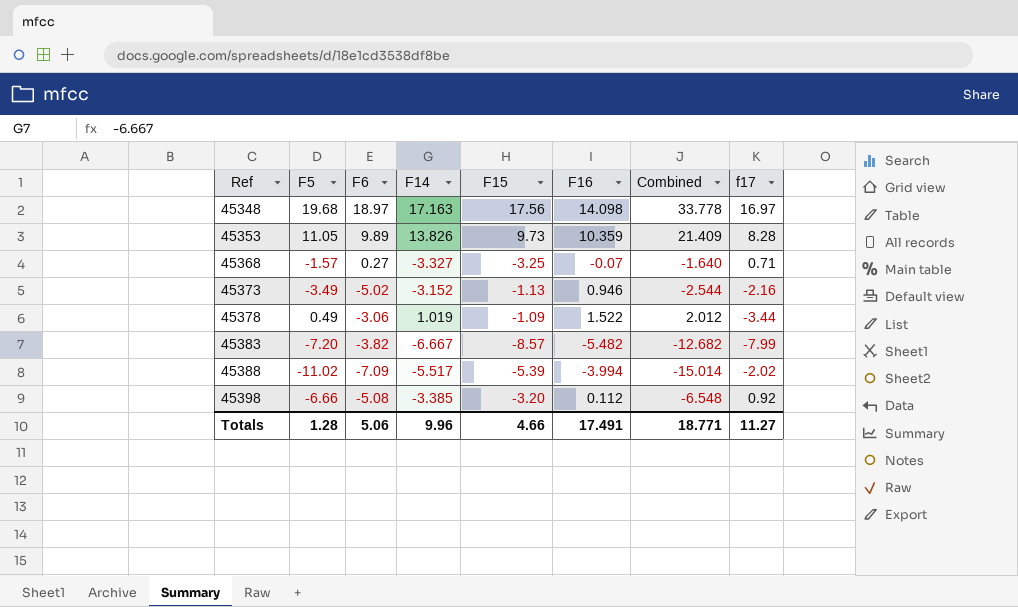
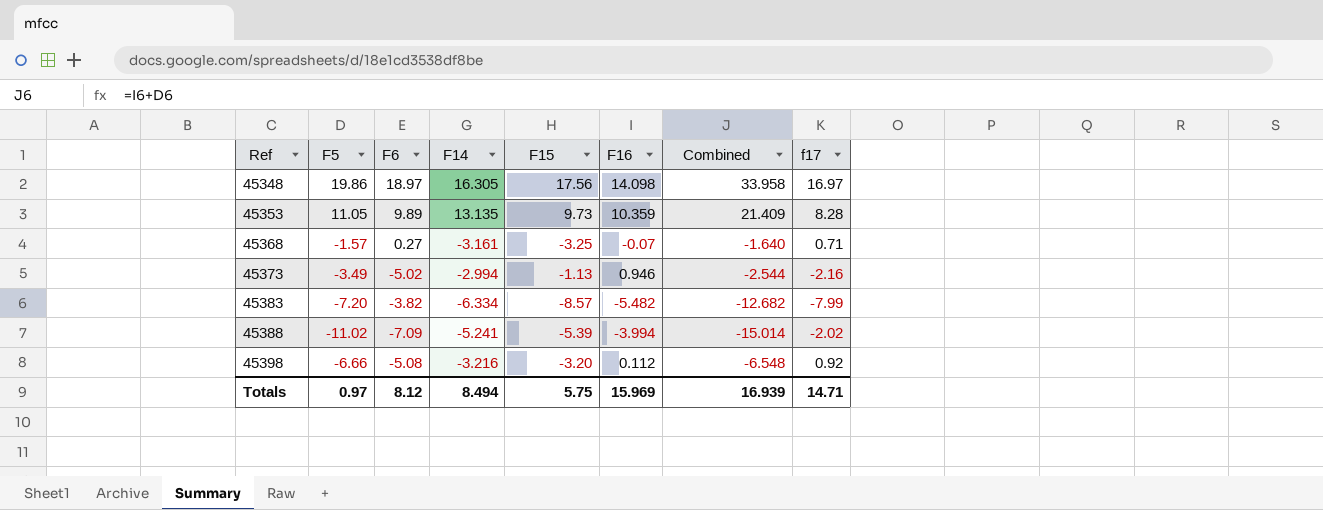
row 45378: 0.49 | -3.06 | 1.019 | -1.09 | 1.522 | 2.012 | -3.44 -> none
45348 | F5: 19.68 -> 19.86
45348 | F14: 17.163 -> 16.305
45348 | Combined: 33.778 -> 33.958
45353 | F14: 13.826 -> 13.135
45368 | F14: -3.327 -> -3.161
45373 | F14: -3.152 -> -2.994
45383 | F14: -6.667 -> -6.334
45388 | F14: -5.517 -> -5.241
45398 | F14: -3.385 -> -3.216
Totals | F5: 1.28 -> 0.97
Totals | F6: 5.06 -> 8.12
Totals | F14: 9.96 -> 8.494
Totals | F15: 4.66 -> 5.75
Totals | F16: 17.491 -> 15.969
Totals | Combined: 18.771 -> 16.939
Totals | f17: 11.27 -> 14.71

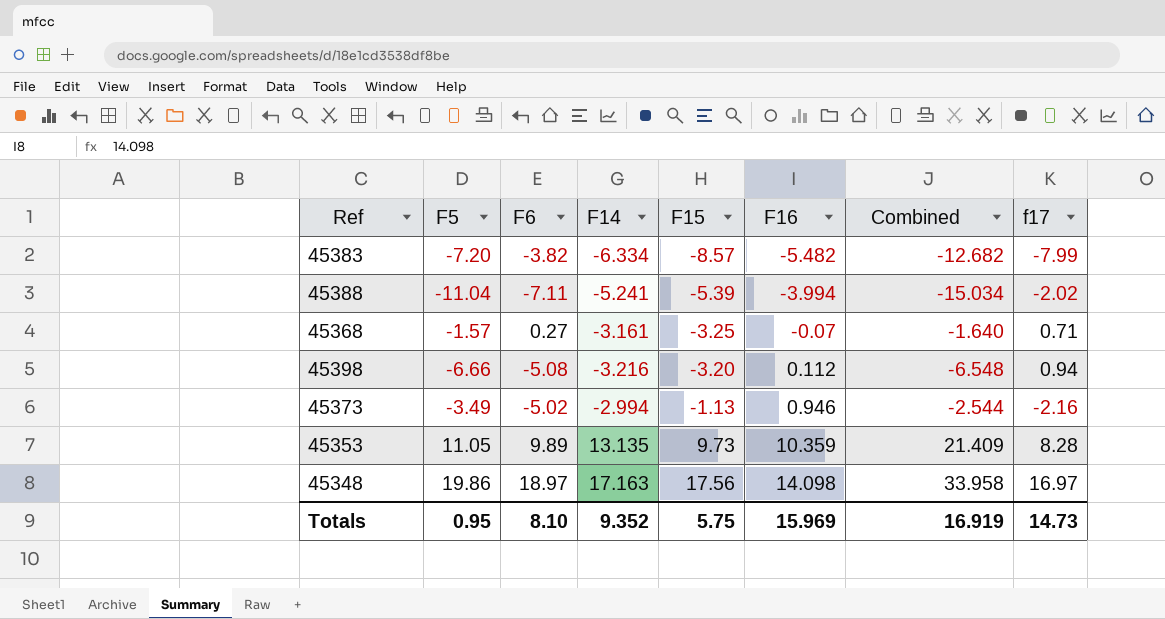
row order: Ref ascending -> F15 ascending
45388 | F5: -11.02 -> -11.04
45388 | F6: -7.09 -> -7.11
45388 | Combined: -15.014 -> -15.034
45398 | f17: 0.92 -> 0.94
45348 | F14: 16.305 -> 17.163
Totals | F5: 0.97 -> 0.95
Totals | F6: 8.12 -> 8.10
Totals | F14: 8.494 -> 9.352
Totals | Combined: 16.939 -> 16.919
Totals | f17: 14.71 -> 14.73

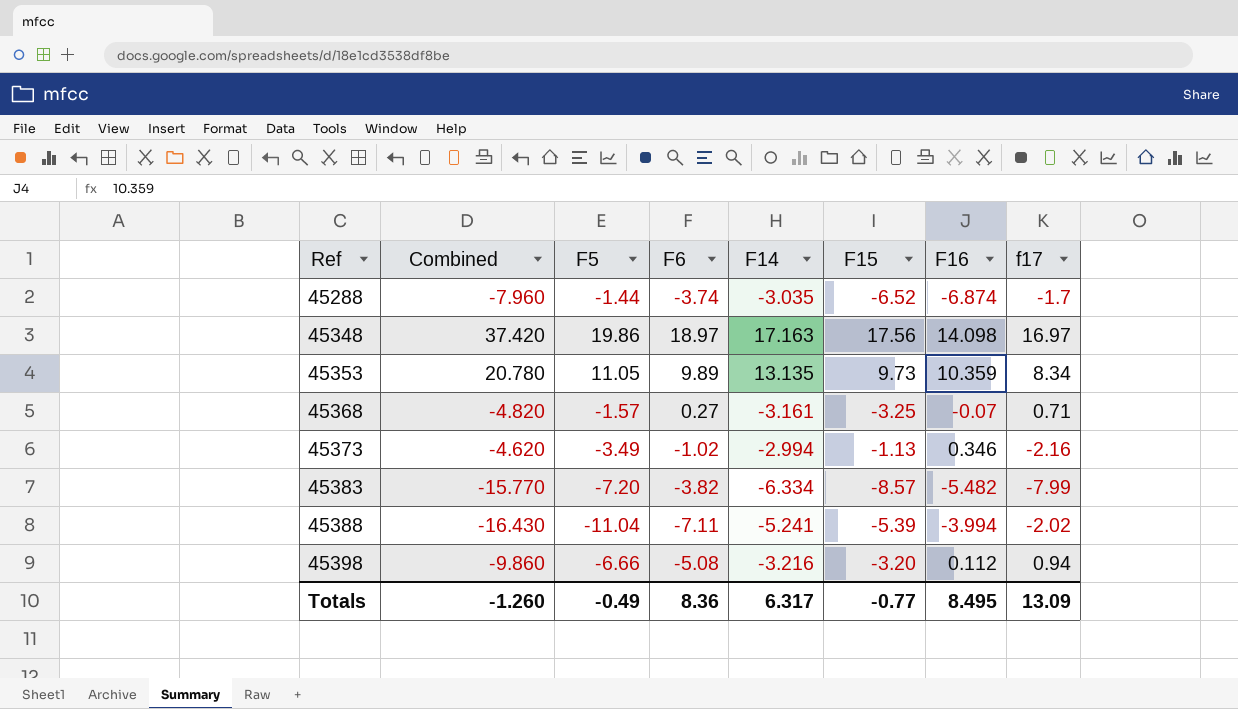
row order: F15 ascending -> Ref ascending
column Combined | formula: [F5] + [F16] -> [F5] + [F15]
column Combined | position: 7 -> 2
row 45288: none -> -7.960 | -1.44 | -3.74 | -3.035 | -6.52 | -6.874 | -1.7
45353 | f17: 8.28 -> 8.34
45373 | F6: -5.02 -> -1.02
45373 | F16: 0.946 -> 0.346
Totals | Combined: 16.919 -> -1.260
Totals | F5: 0.95 -> -0.49
Totals | F6: 8.10 -> 8.36
Totals | F14: 9.352 -> 6.317
Totals | F15: 5.75 -> -0.77
Totals | F16: 15.969 -> 8.495
Totals | f17: 14.73 -> 13.09

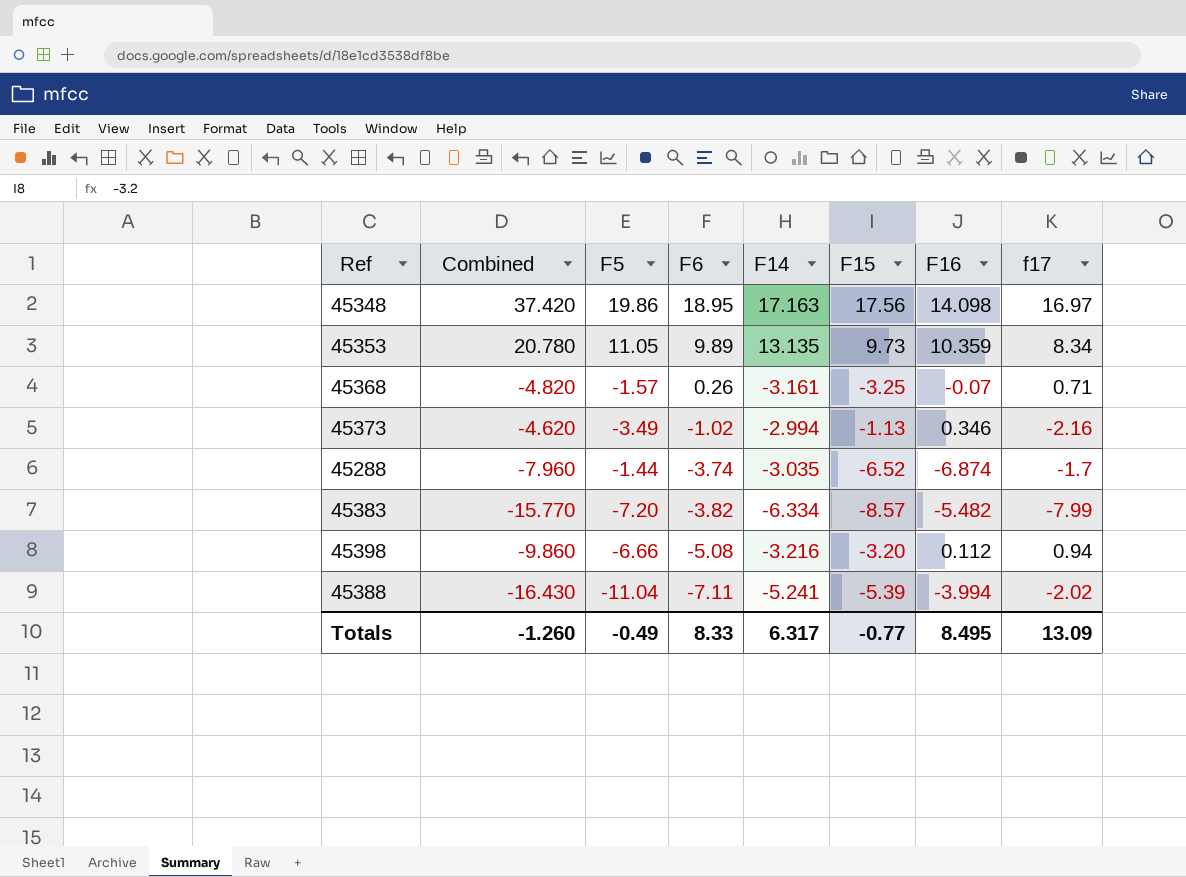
row order: Ref ascending -> F6 descending
45348 | F6: 18.97 -> 18.95
45368 | F6: 0.27 -> 0.26
Totals | F6: 8.36 -> 8.33

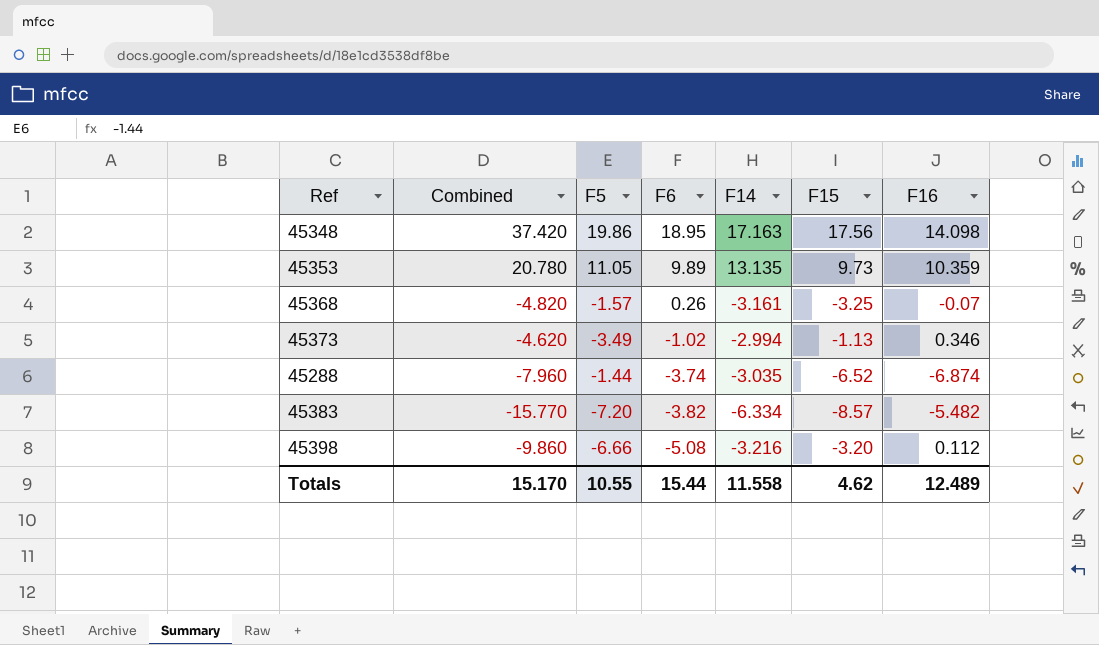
column f17 | position: 8 -> none
row 45388: -16.430 | -11.04 | -7.11 | -5.241 | -5.39 | -3.994 | -2.02 -> none
Totals | Combined: -1.260 -> 15.170
Totals | F5: -0.49 -> 10.55
Totals | F6: 8.33 -> 15.44
Totals | F14: 6.317 -> 11.558
Totals | F15: -0.77 -> 4.62
Totals | F16: 8.495 -> 12.489

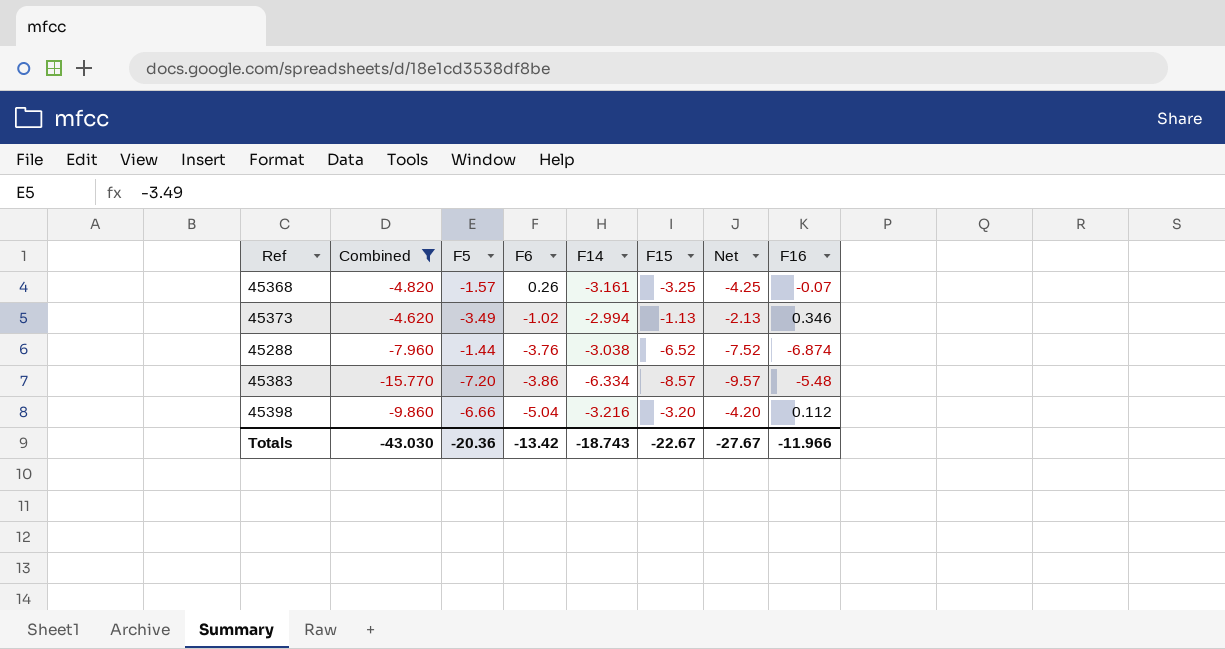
filter: none -> Combined <= -4.620
column Net | formula: none -> [F15] - 1
45288 | F6: -3.74 -> -3.76
45288 | F14: -3.035 -> -3.038
45383 | F6: -3.82 -> -3.86
45383 | F16: -5.482 -> -5.48
45398 | F6: -5.08 -> -5.04
Totals | Combined: 15.170 -> -43.030
Totals | F5: 10.55 -> -20.36
Totals | F6: 15.44 -> -13.42
Totals | F14: 11.558 -> -18.743
Totals | F15: 4.62 -> -22.67
Totals | F16: 12.489 -> -11.966

